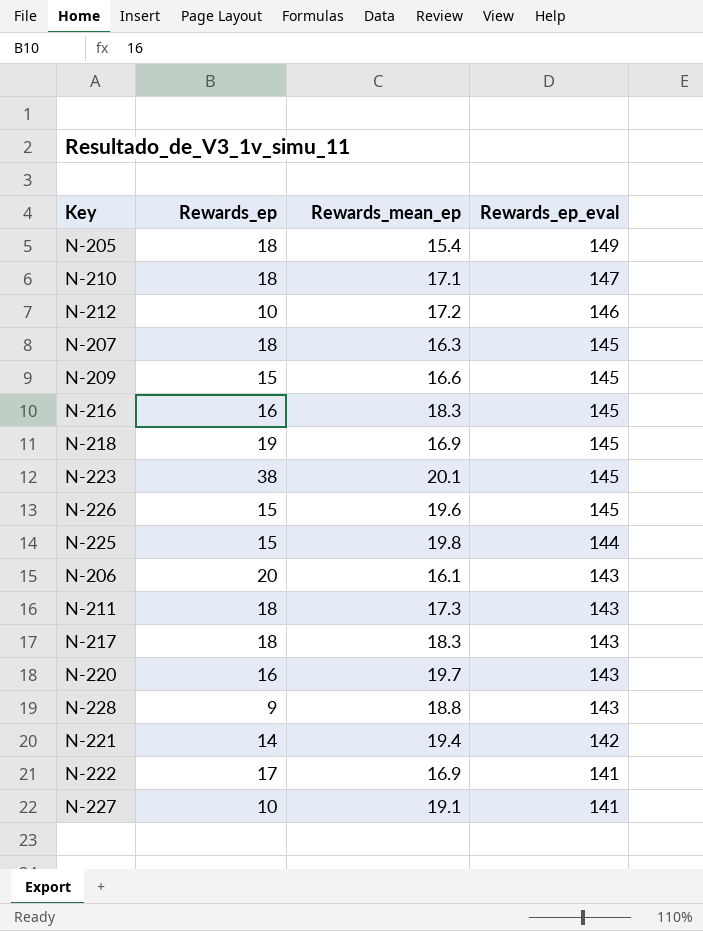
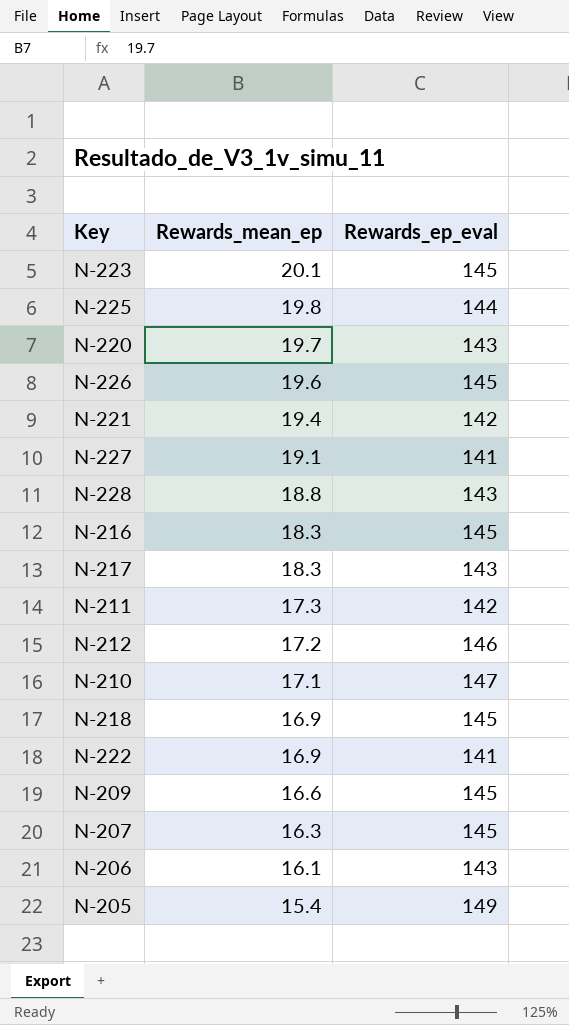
row order: Rewards_ep_eval descending -> Rewards_mean_ep descending
column Rewards_ep | position: 2 -> none
N-211 | Rewards_ep_eval: 143 -> 142

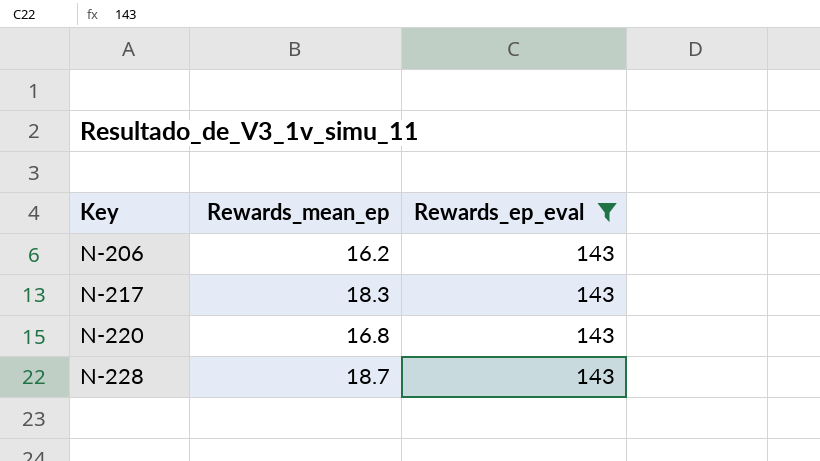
filter: none -> Rewards_ep_eval = 143
row order: Rewards_mean_ep descending -> Key ascending
N-206 | Rewards_mean_ep: 16.1 -> 16.2
N-220 | Rewards_mean_ep: 19.7 -> 16.8
N-228 | Rewards_mean_ep: 18.8 -> 18.7

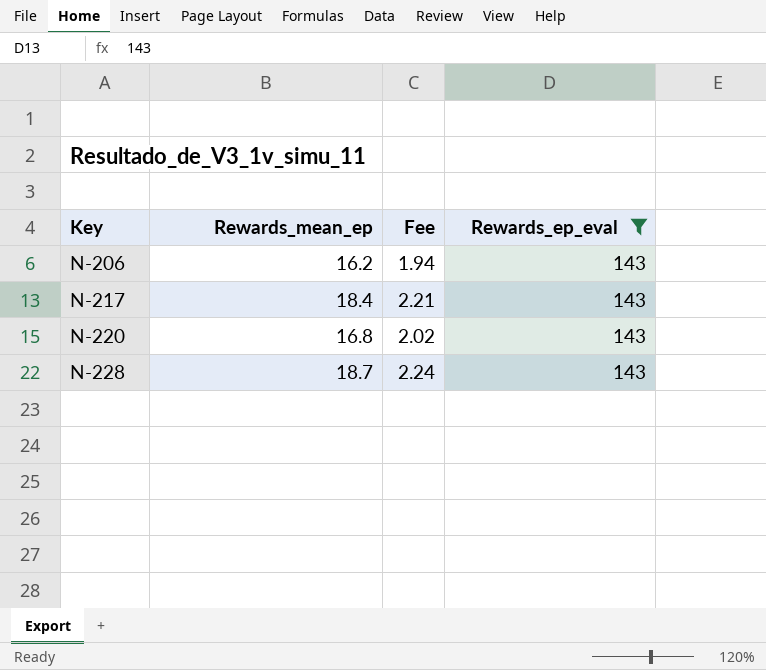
column Fee | formula: none -> [Rewards_mean_ep] * 0.12
N-217 | Rewards_mean_ep: 18.3 -> 18.4

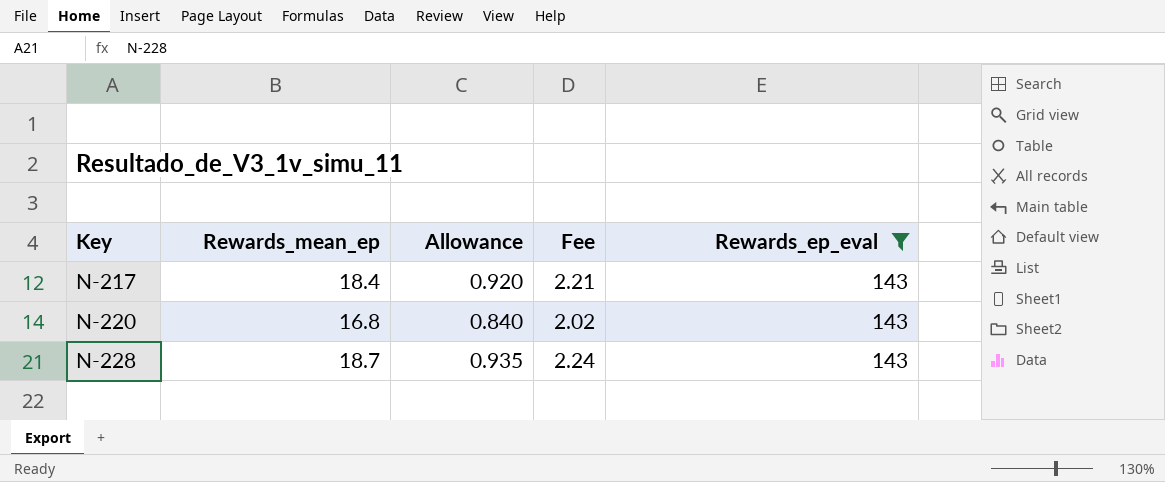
column Allowance | formula: none -> [Rewards_mean_ep] * 0.05
row N-206: 16.2 | 1.94 | 143 -> none

